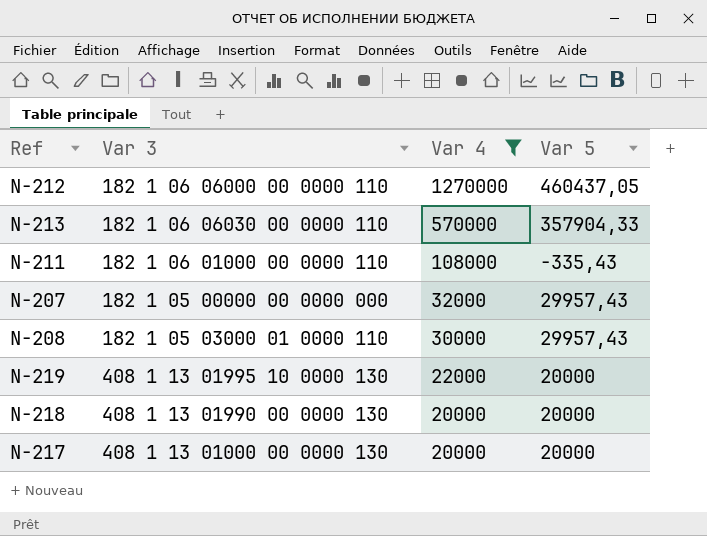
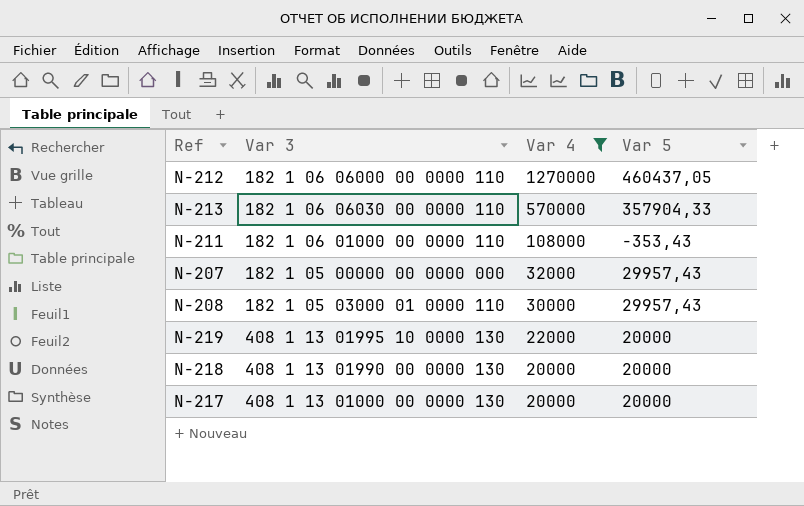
N-211 | Var 5: -335,43 -> -353,43

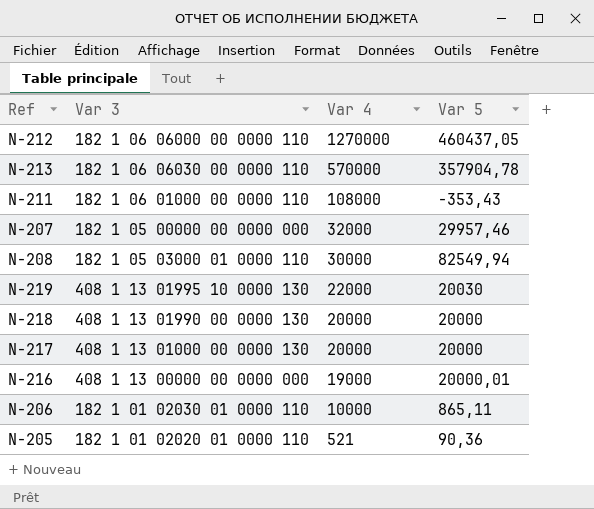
filter: Var 4 >= 20000 -> none
N-213 | Var 5: 357904,33 -> 357904,78
N-207 | Var 5: 29957,43 -> 29957,46
N-208 | Var 5: 29957,43 -> 82549,94
N-219 | Var 5: 20000 -> 20030

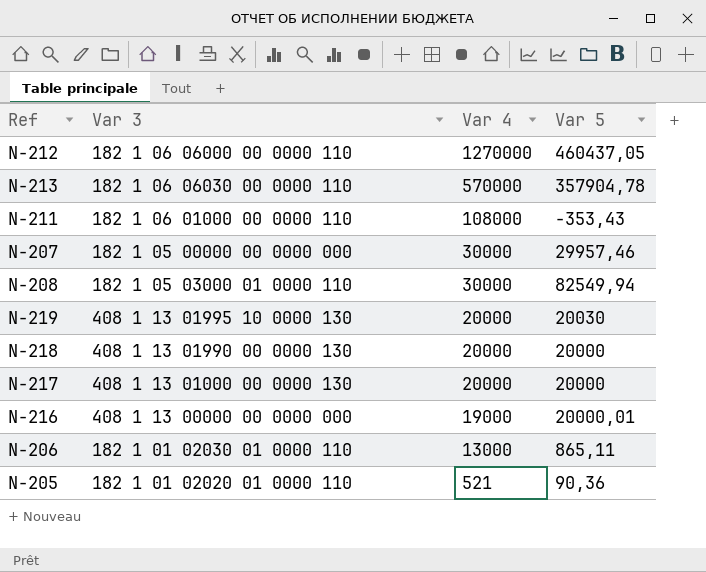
N-207 | Var 4: 32000 -> 30000
N-219 | Var 4: 22000 -> 20000
N-206 | Var 4: 10000 -> 13000

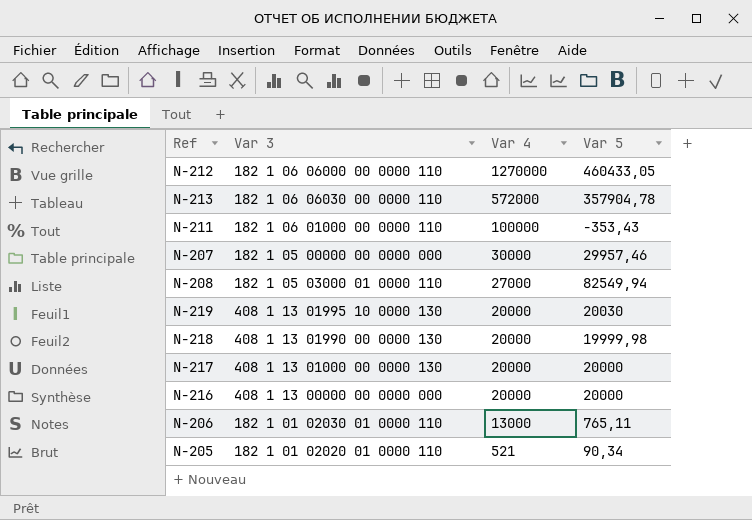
N-212 | Var 5: 460437,05 -> 460433,05
N-213 | Var 4: 570000 -> 572000
N-211 | Var 4: 108000 -> 100000
N-208 | Var 4: 30000 -> 27000
N-218 | Var 5: 20000 -> 19999,98
N-216 | Var 4: 19000 -> 20000
N-216 | Var 5: 20000,01 -> 20000
N-206 | Var 5: 865,11 -> 765,11
N-205 | Var 5: 90,36 -> 90,34

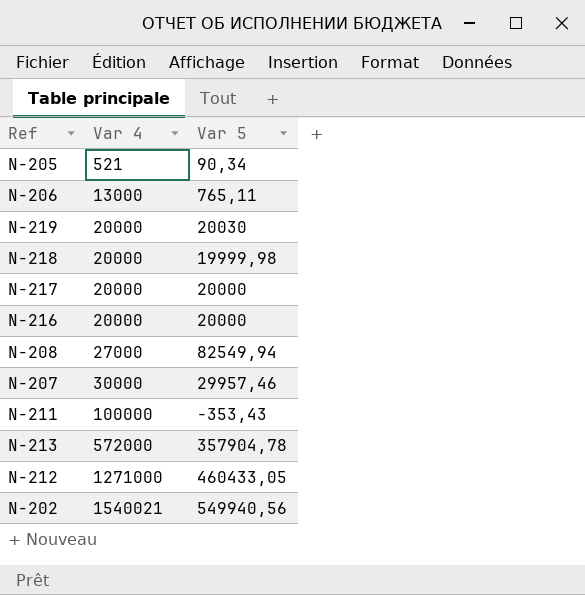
row order: Var 4 descending -> Var 4 ascending
column Var 3 | position: 2 -> none
N-212 | Var 4: 1270000 -> 1271000
row N-202: none -> 1540021 | 549940,56

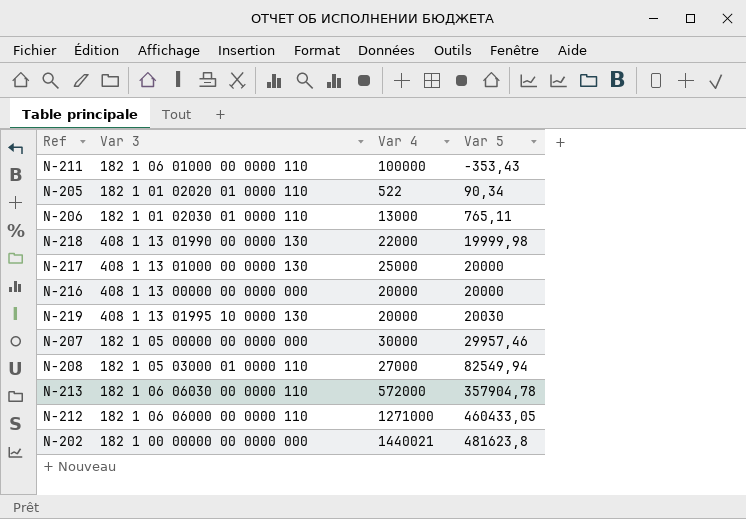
row order: Var 4 ascending -> Var 5 ascending
column Var 3 | position: none -> 2
N-205 | Var 4: 521 -> 522
N-218 | Var 4: 20000 -> 22000
N-217 | Var 4: 20000 -> 25000
N-202 | Var 4: 1540021 -> 1440021
N-202 | Var 5: 549940,56 -> 481623,8

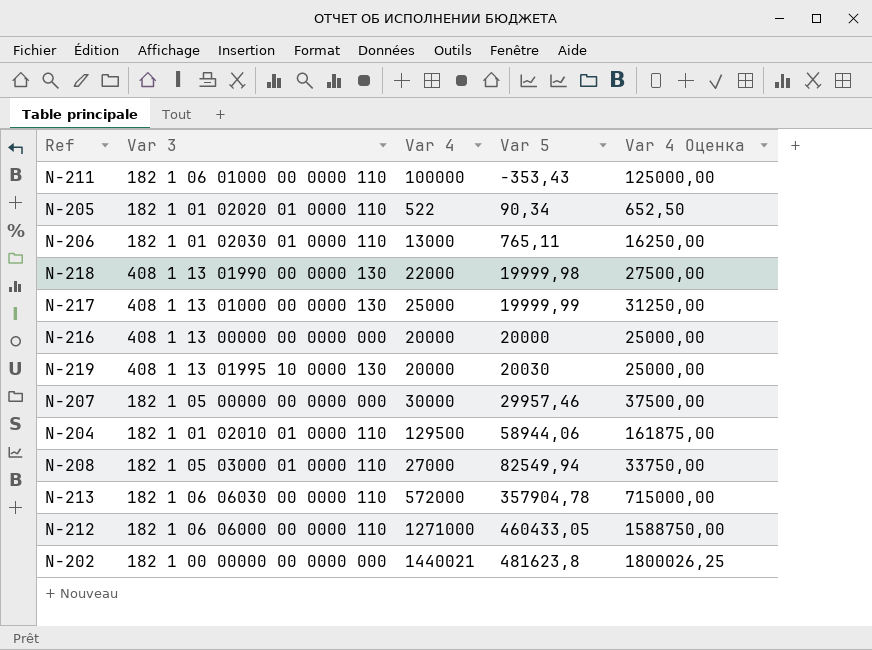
column Var 4 Оценка | formula: none -> [Var 4] * 1,25
N-217 | Var 5: 20000 -> 19999,99
row N-204: none -> 182 1 01 02010 01 0000 110 | 129500 | 58944,06 | 161875,00

